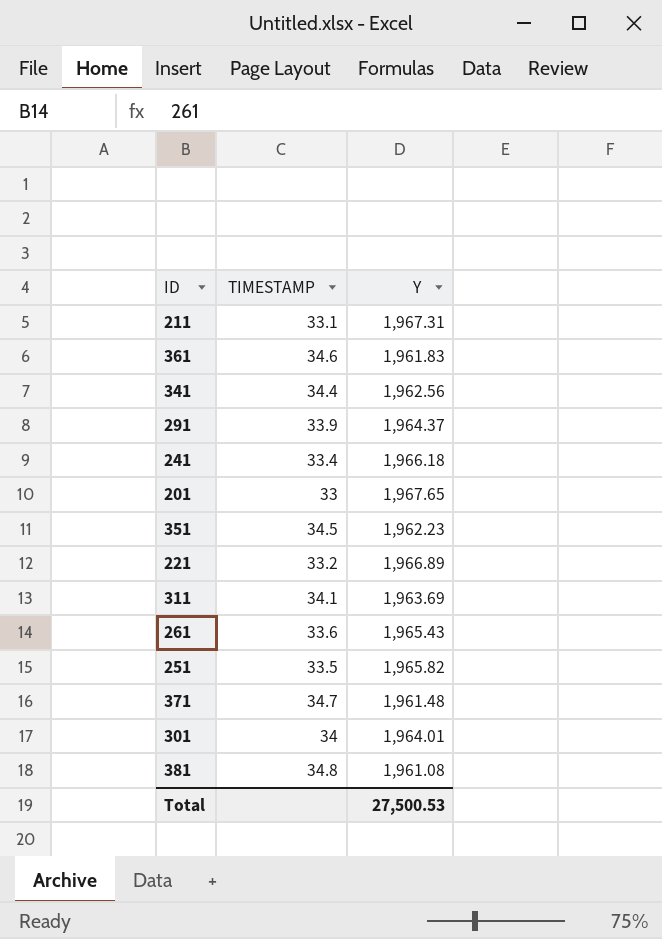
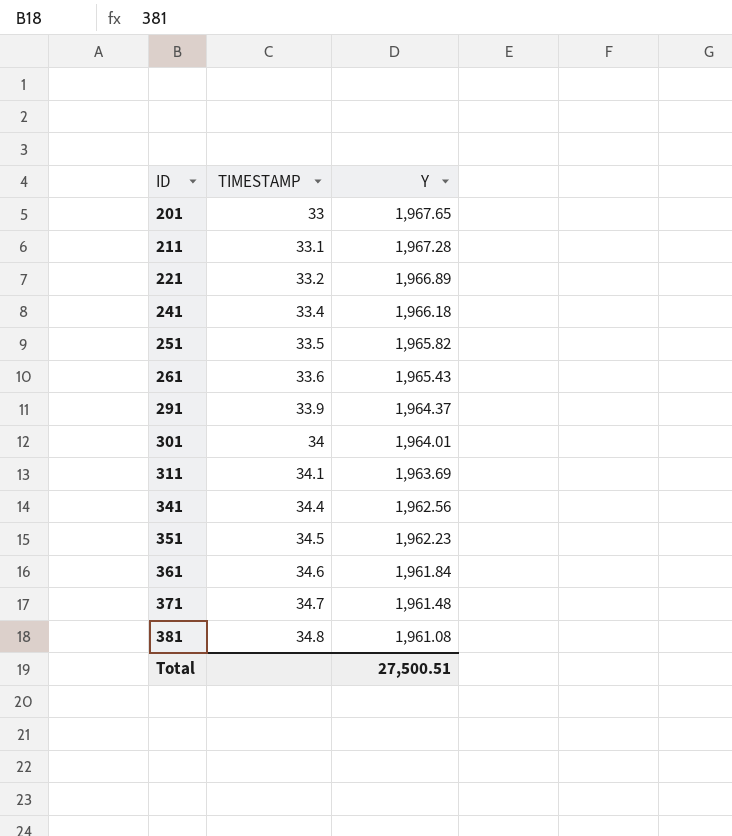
row order: none -> ID ascending
211 | Y: 1,967.31 -> 1,967.28
361 | Y: 1,961.83 -> 1,961.84
Total | Y: 27,500.53 -> 27,500.51

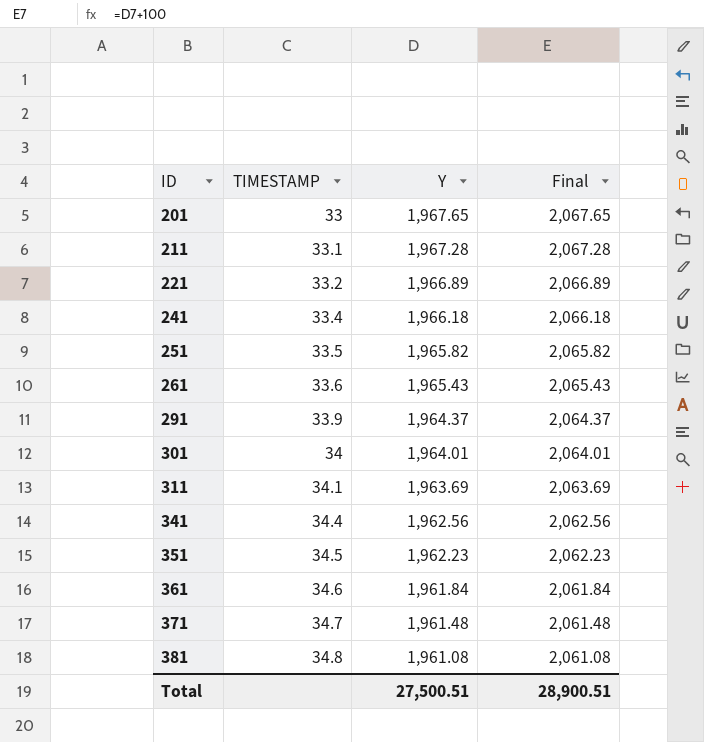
column Final | formula: none -> [Y] + 100

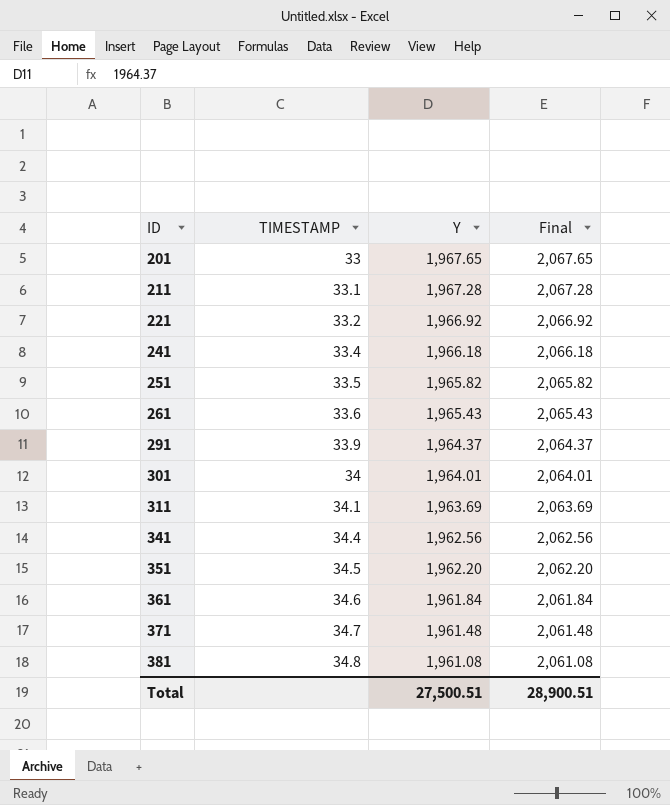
221 | Y: 1,966.89 -> 1,966.92
221 | Final: 2,066.89 -> 2,066.92
351 | Y: 1,962.23 -> 1,962.20
351 | Final: 2,062.23 -> 2,062.20

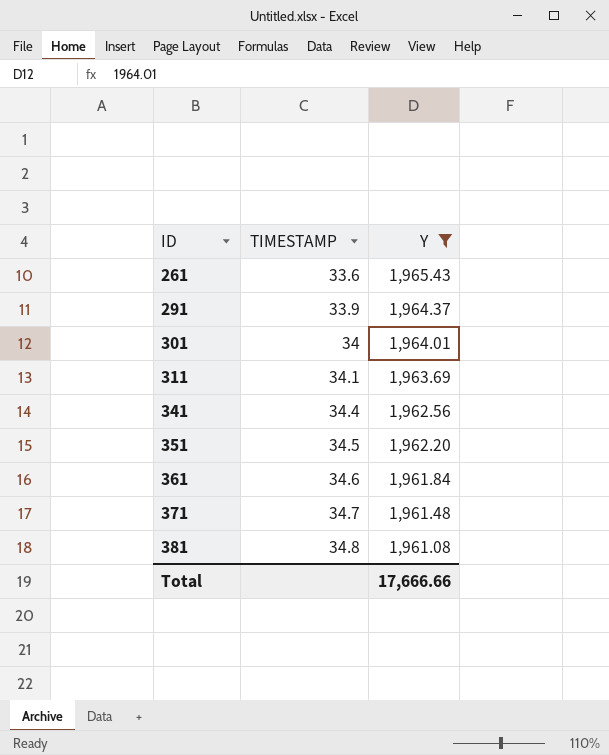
filter: none -> Y <= 1,965.43
column Final | formula: [Y] + 100 -> none
Total | Y: 27,500.51 -> 17,666.66

